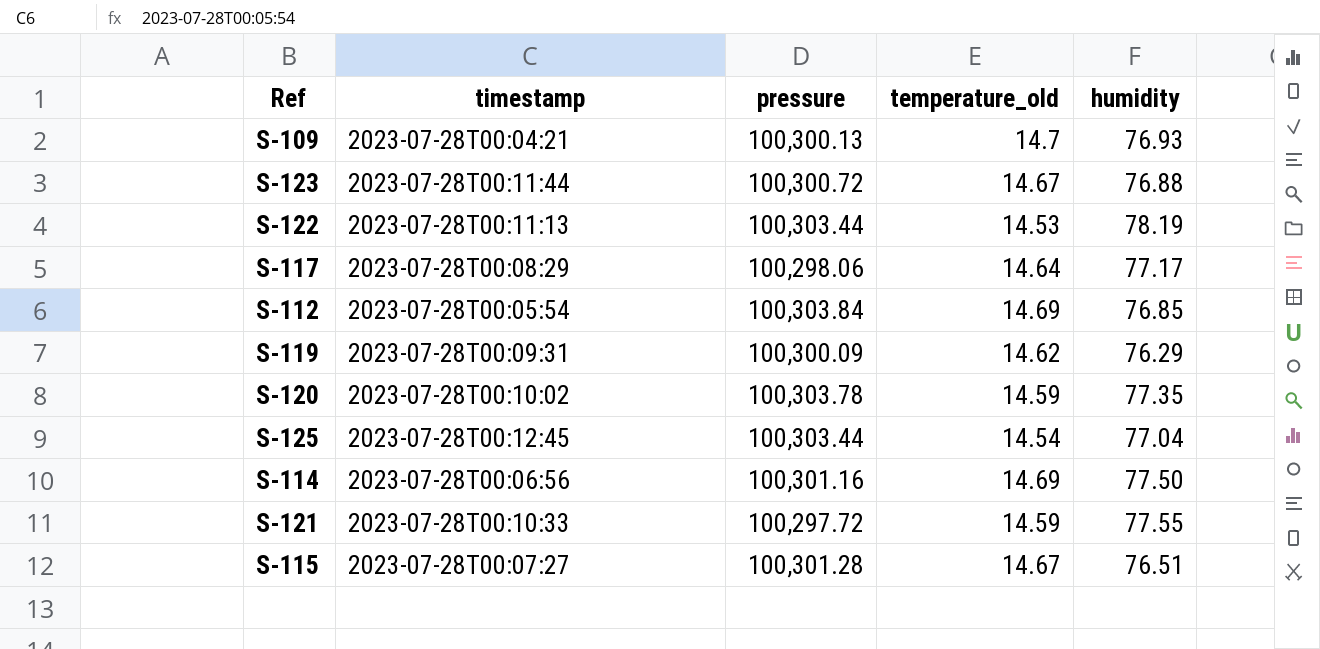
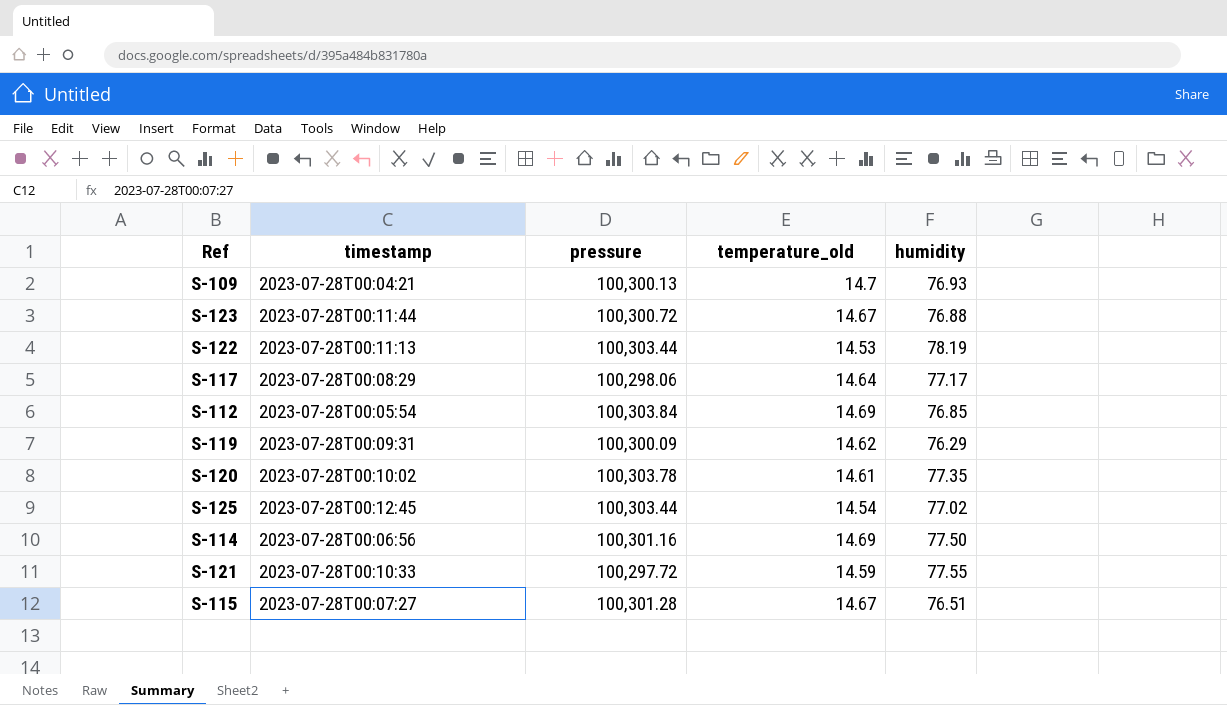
S-120 | temperature_old: 14.59 -> 14.61
S-125 | humidity: 77.04 -> 77.02

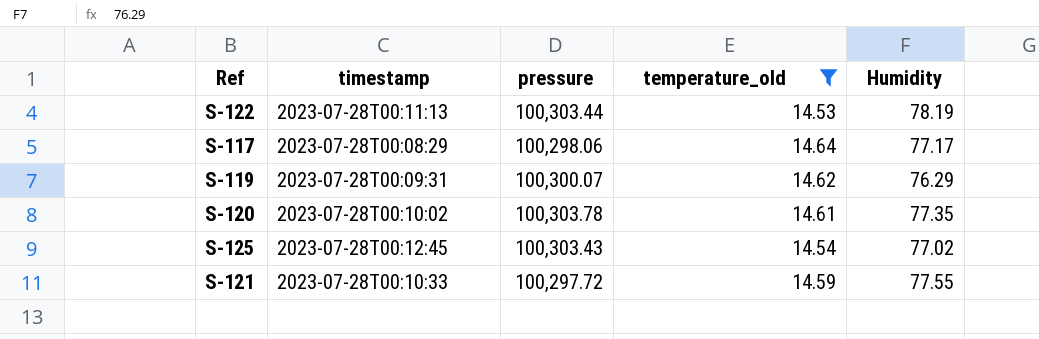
filter: none -> temperature_old <= 14.64
column name: humidity -> Humidity
S-119 | pressure: 100,300.09 -> 100,300.07
S-125 | pressure: 100,303.44 -> 100,303.43

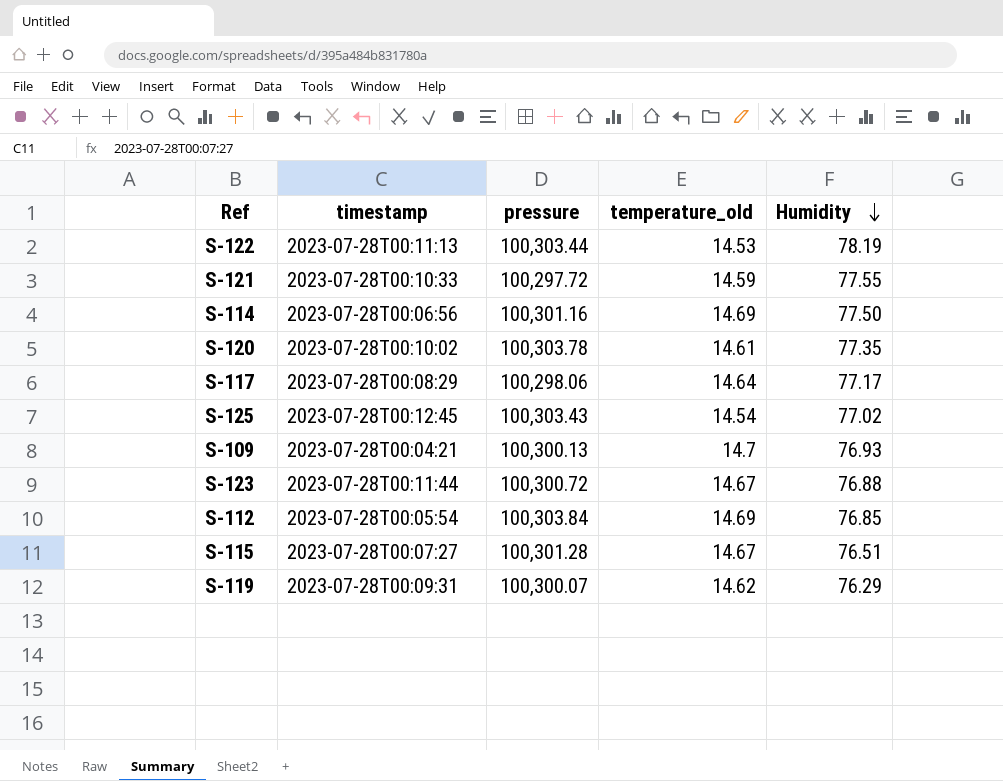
filter: temperature_old <= 14.64 -> none
row order: none -> Humidity descending

